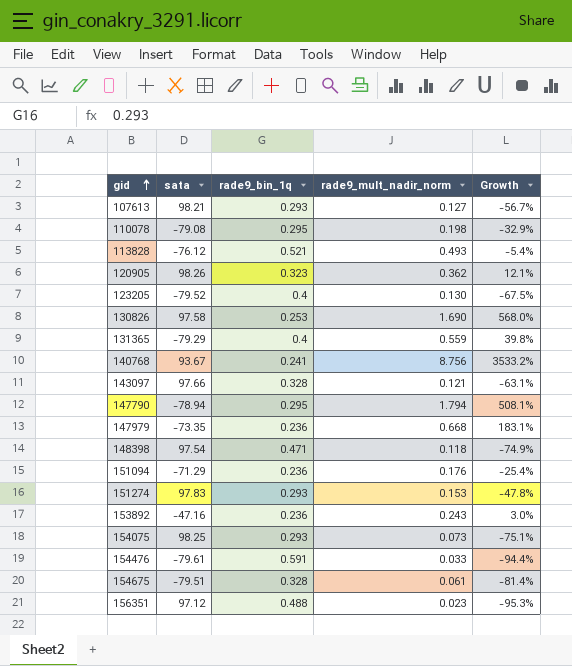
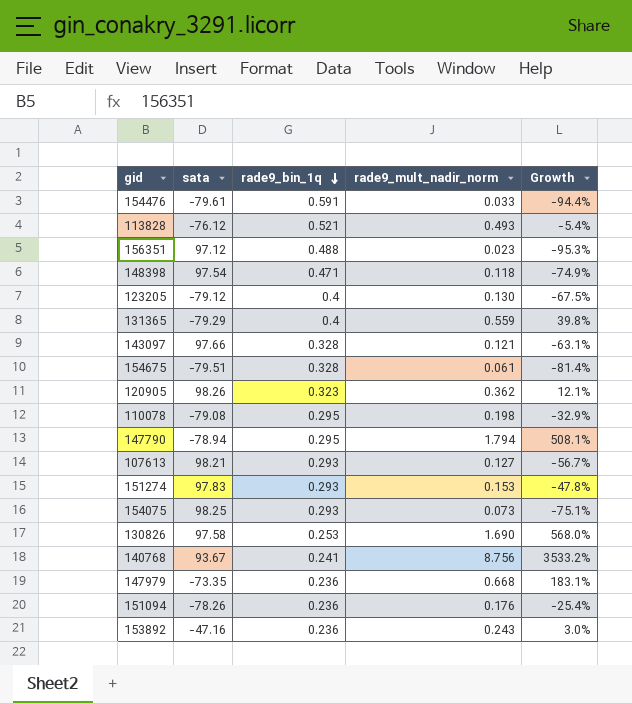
row order: gid ascending -> rade9_bin_1q descending
123205 | sata: -79.52 -> -79.12
151094 | sata: -71.29 -> -78.26

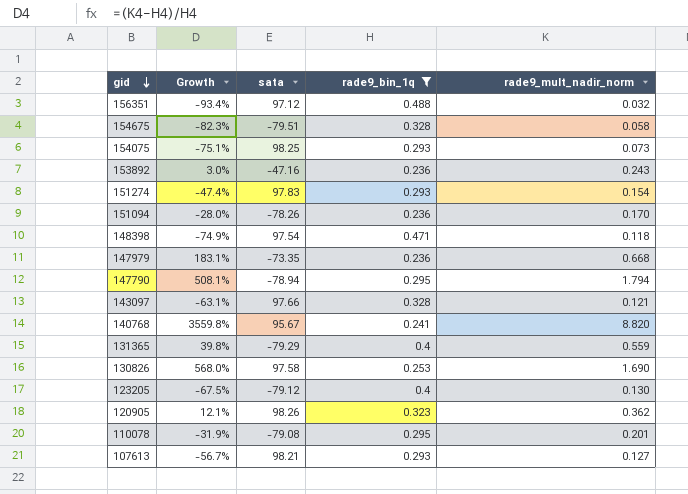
filter: none -> rade9_bin_1q <= 0.488
row order: rade9_bin_1q descending -> gid descending
column Growth | position: 5 -> 2
156351 | Growth: -95.3% -> -93.4%
156351 | rade9_mult_nadir_norm: 0.023 -> 0.032
154675 | Growth: -81.4% -> -82.3%
154675 | rade9_mult_nadir_norm: 0.061 -> 0.058
151274 | Growth: -47.8% -> -47.4%
151274 | rade9_mult_nadir_norm: 0.153 -> 0.154
151094 | Growth: -25.4% -> -28.0%
151094 | rade9_mult_nadir_norm: 0.176 -> 0.170
140768 | Growth: 3533.2% -> 3559.8%
140768 | sata: 93.67 -> 95.67
140768 | rade9_mult_nadir_norm: 8.756 -> 8.820
110078 | Growth: -32.9% -> -31.9%
110078 | rade9_mult_nadir_norm: 0.198 -> 0.201

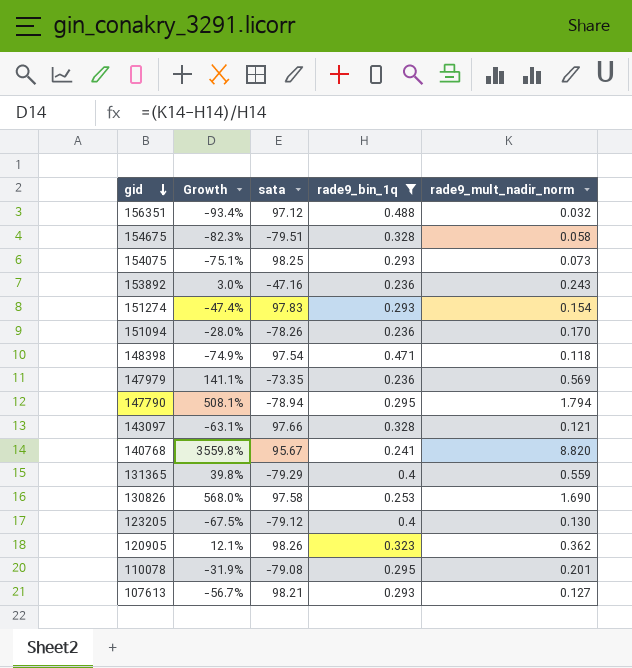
147979 | Growth: 183.1% -> 141.1%
147979 | rade9_mult_nadir_norm: 0.668 -> 0.569

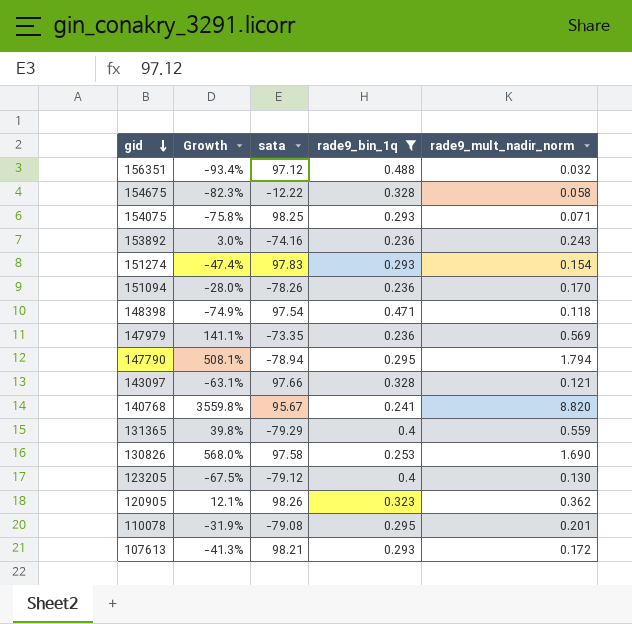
154675 | sata: -79.51 -> -12.22
154075 | Growth: -75.1% -> -75.8%
154075 | rade9_mult_nadir_norm: 0.073 -> 0.071
153892 | sata: -47.16 -> -74.16
107613 | Growth: -56.7% -> -41.3%
107613 | rade9_mult_nadir_norm: 0.127 -> 0.172

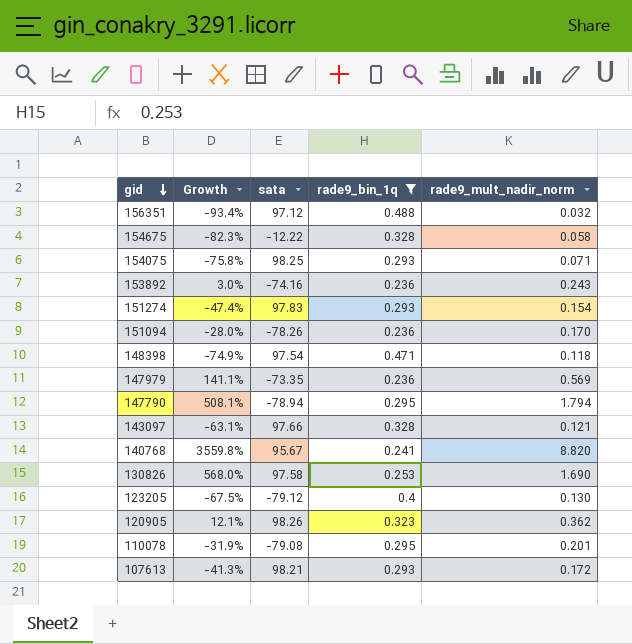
row 131365: 39.8% | -79.29 | 0.4 | 0.559 -> none

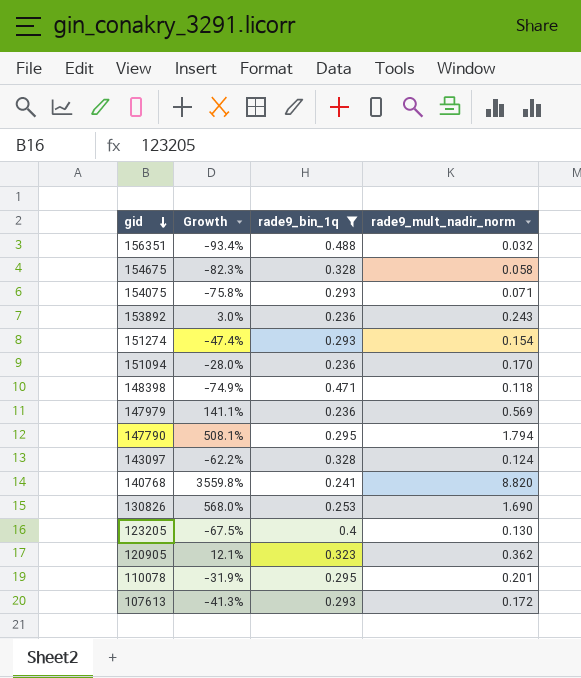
column sata | position: 3 -> none
143097 | Growth: -63.1% -> -62.2%
143097 | rade9_mult_nadir_norm: 0.121 -> 0.124

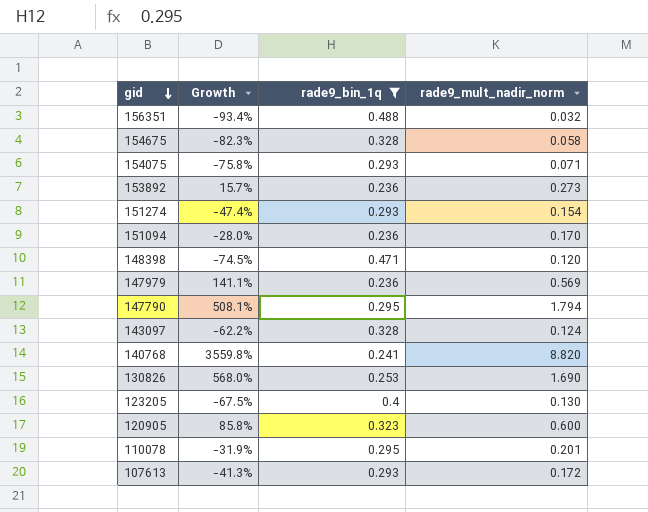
153892 | Growth: 3.0% -> 15.7%
153892 | rade9_mult_nadir_norm: 0.243 -> 0.273
148398 | Growth: -74.9% -> -74.5%
148398 | rade9_mult_nadir_norm: 0.118 -> 0.120
120905 | Growth: 12.1% -> 85.8%
120905 | rade9_mult_nadir_norm: 0.362 -> 0.600

